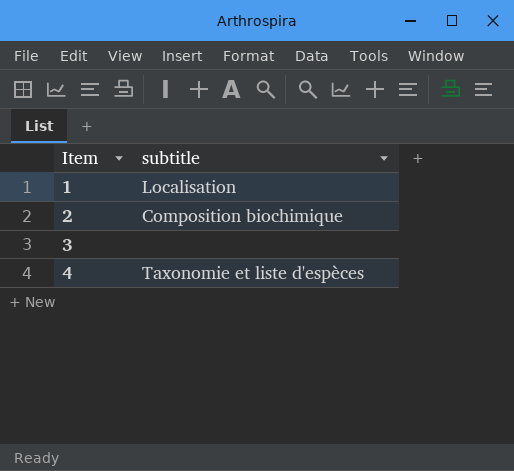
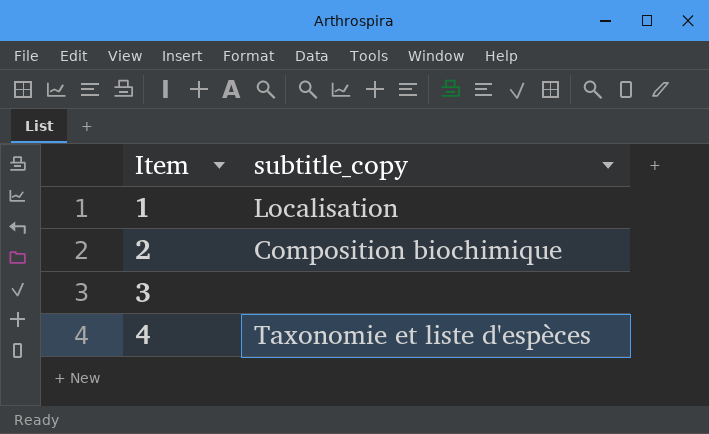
column name: subtitle -> subtitle_copy

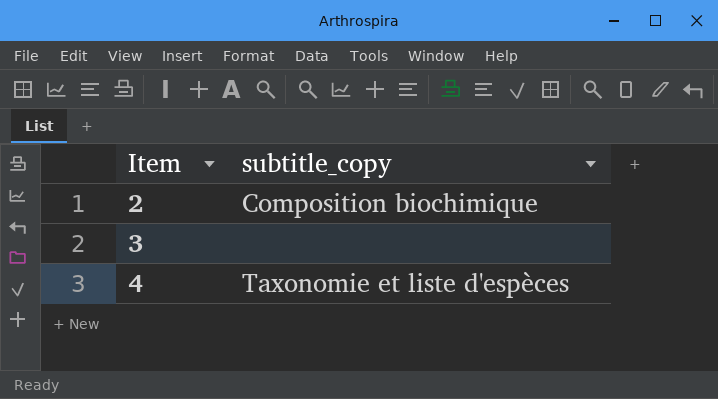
row 1: Localisation -> none

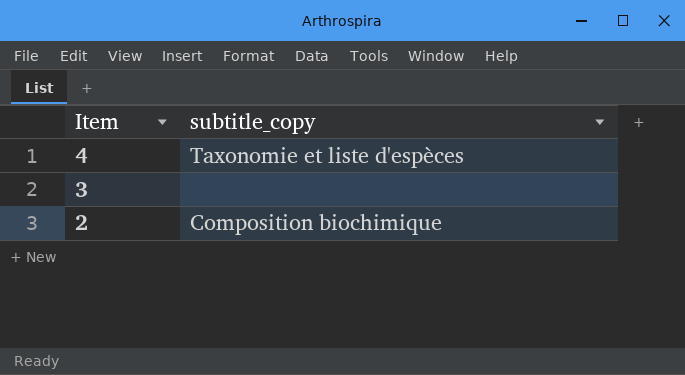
row order: Item ascending -> Item descending

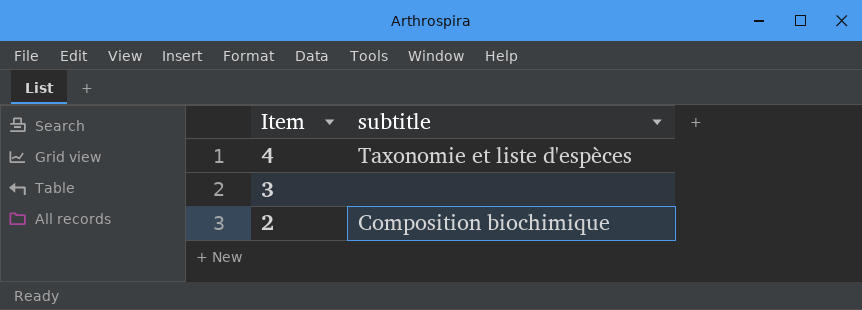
column name: subtitle_copy -> subtitle

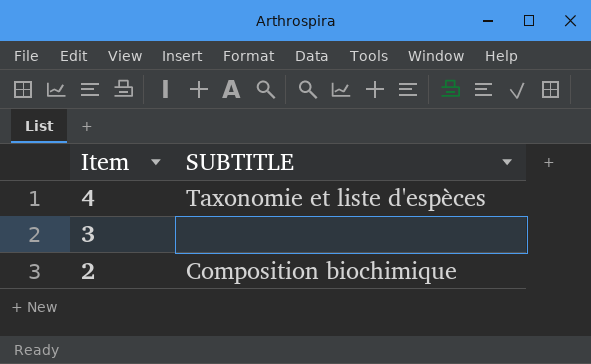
column name: subtitle -> SUBTITLE

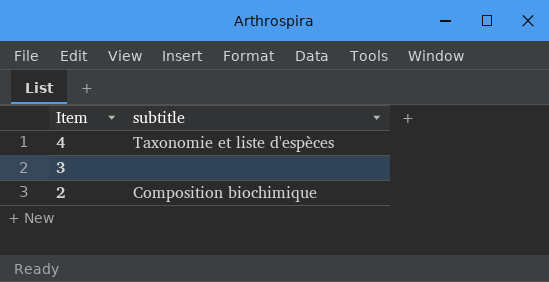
column name: SUBTITLE -> subtitle

